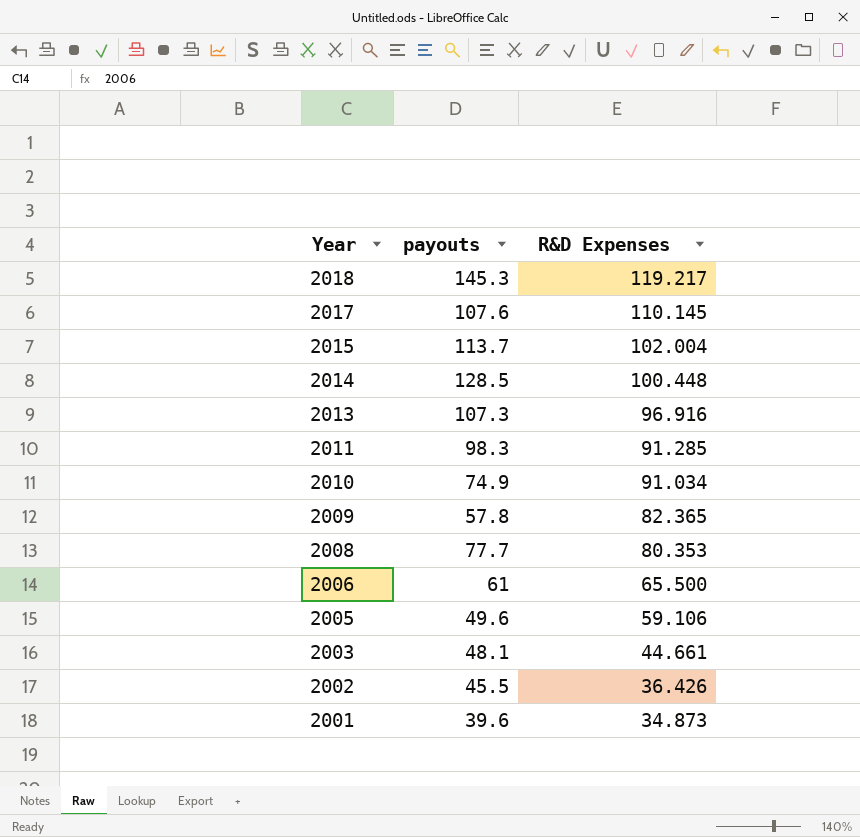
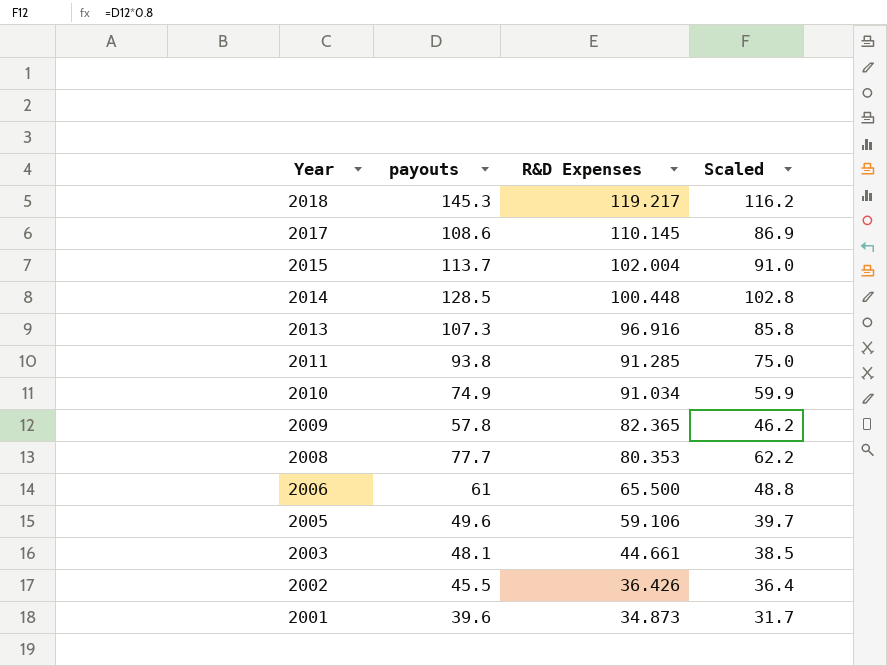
column Scaled | formula: none -> [payouts] * 0.8
2017 | payouts: 107.6 -> 108.6
2011 | payouts: 98.3 -> 93.8

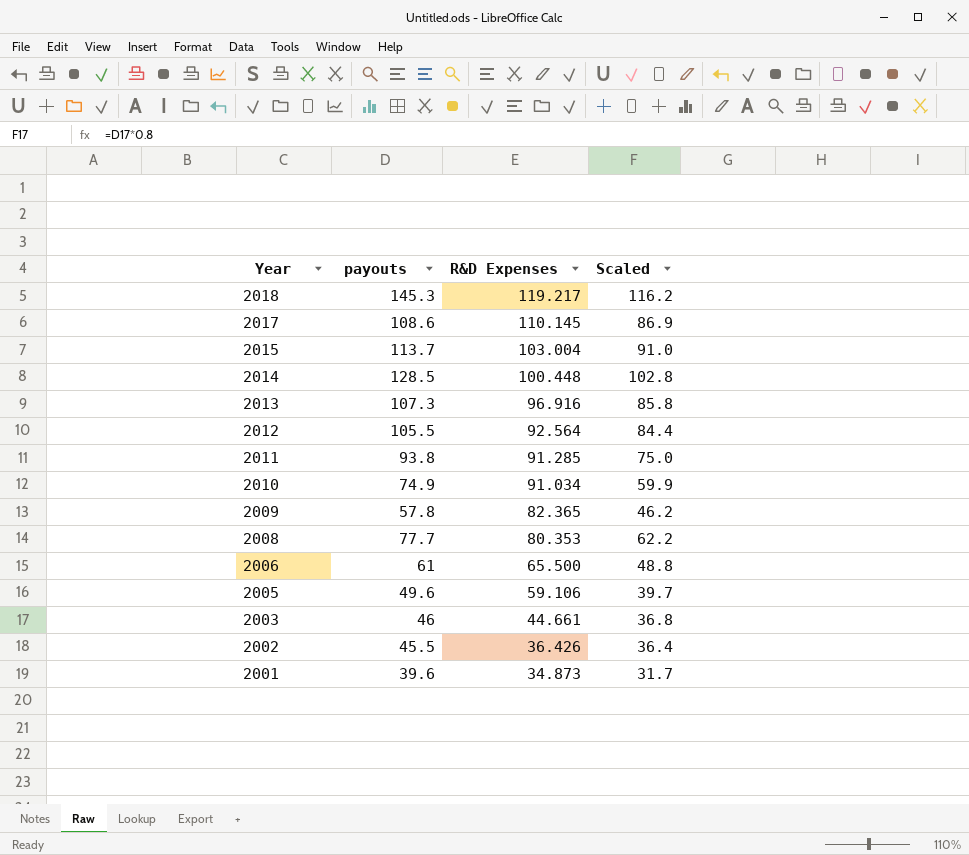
2015 | R&D Expenses: 102.004 -> 103.004
row 2012: none -> 105.5 | 92.564 | 84.4
2003 | payouts: 48.1 -> 46
2003 | Scaled: 38.5 -> 36.8

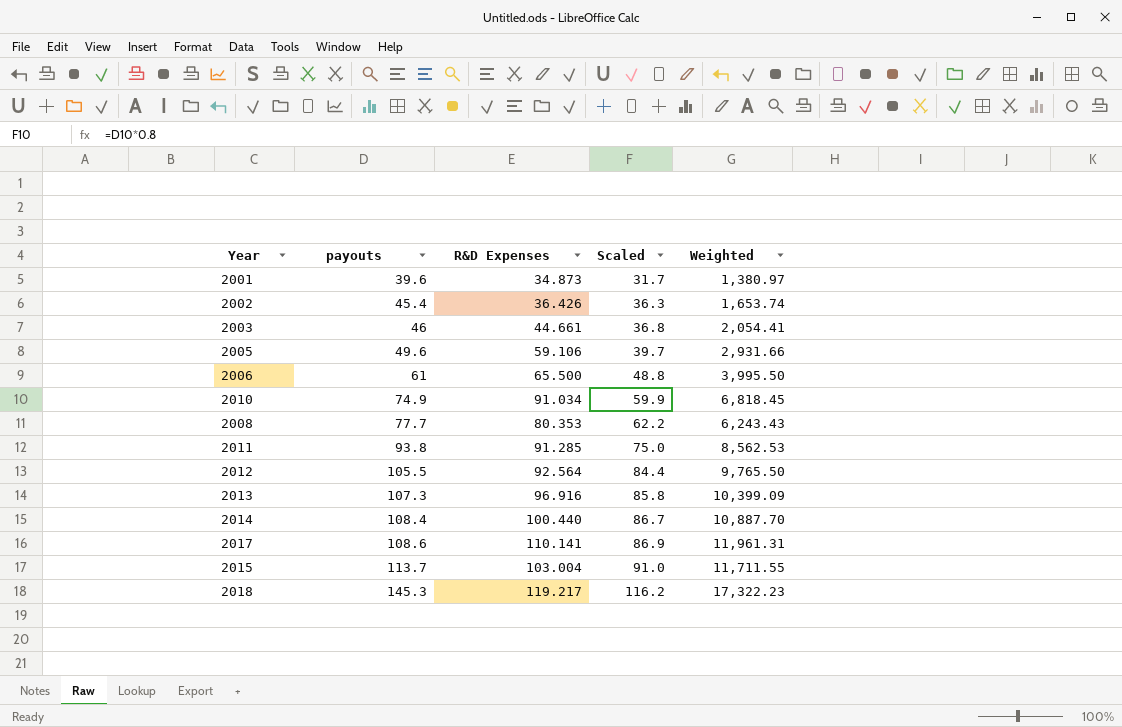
row order: Year descending -> payouts ascending
column Weighted | formula: none -> [payouts] * [R&D Expenses]
row 2009: 57.8 | 82.365 | 46.2 -> none
2002 | payouts: 45.5 -> 45.4
2002 | Scaled: 36.4 -> 36.3
2014 | payouts: 128.5 -> 108.4
2014 | R&D Expenses: 100.448 -> 100.440
2014 | Scaled: 102.8 -> 86.7
2017 | R&D Expenses: 110.145 -> 110.141

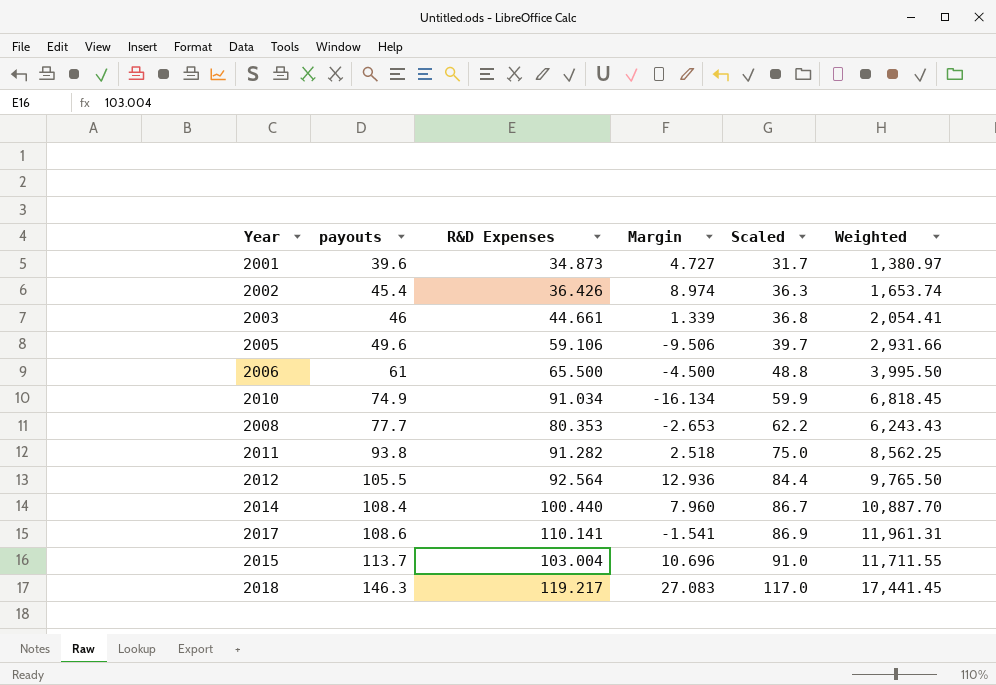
column Margin | formula: none -> [payouts] - [R&D Expenses]
row 2013: 107.3 | 96.916 | 85.8 | 10,399.09 -> none
2011 | R&D Expenses: 91.285 -> 91.282
2011 | Weighted: 8,562.53 -> 8,562.25
2018 | payouts: 145.3 -> 146.3
2018 | Scaled: 116.2 -> 117.0
2018 | Weighted: 17,322.23 -> 17,441.45

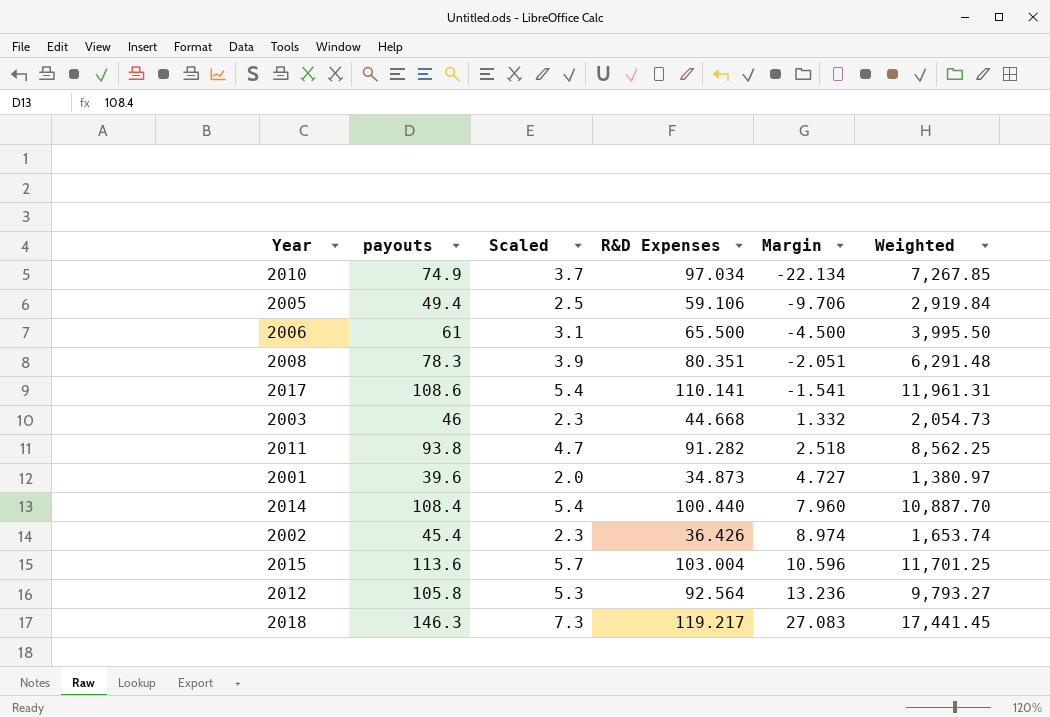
row order: payouts ascending -> Margin ascending
column Scaled | formula: [payouts] * 0.8 -> [payouts] * 0.05
column Scaled | position: 5 -> 3
2010 | R&D Expenses: 91.034 -> 97.034
2010 | Margin: -16.134 -> -22.134
2010 | Weighted: 6,818.45 -> 7,267.85
2005 | payouts: 49.6 -> 49.4
2005 | Margin: -9.506 -> -9.706
2005 | Weighted: 2,931.66 -> 2,919.84
2008 | payouts: 77.7 -> 78.3
2008 | R&D Expenses: 80.353 -> 80.351
2008 | Margin: -2.653 -> -2.051
2008 | Weighted: 6,243.43 -> 6,291.48
2003 | R&D Expenses: 44.661 -> 44.668
2003 | Margin: 1.339 -> 1.332
2003 | Weighted: 2,054.41 -> 2,054.73
2015 | payouts: 113.7 -> 113.6
2015 | Margin: 10.696 -> 10.596
2015 | Weighted: 11,711.55 -> 11,701.25
2012 | payouts: 105.5 -> 105.8
2012 | Margin: 12.936 -> 13.236
2012 | Weighted: 9,765.50 -> 9,793.27

